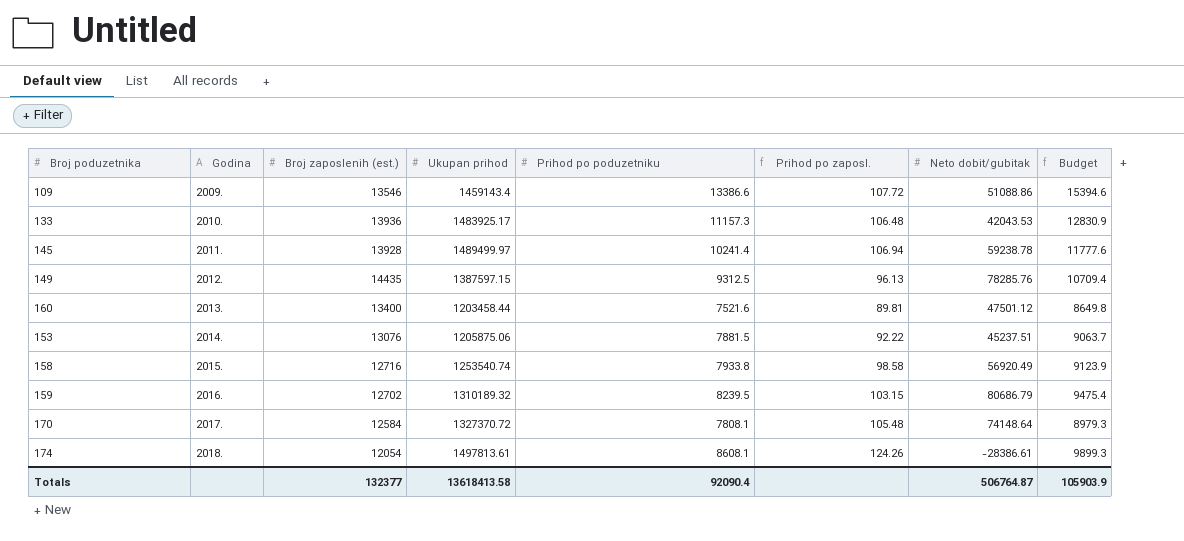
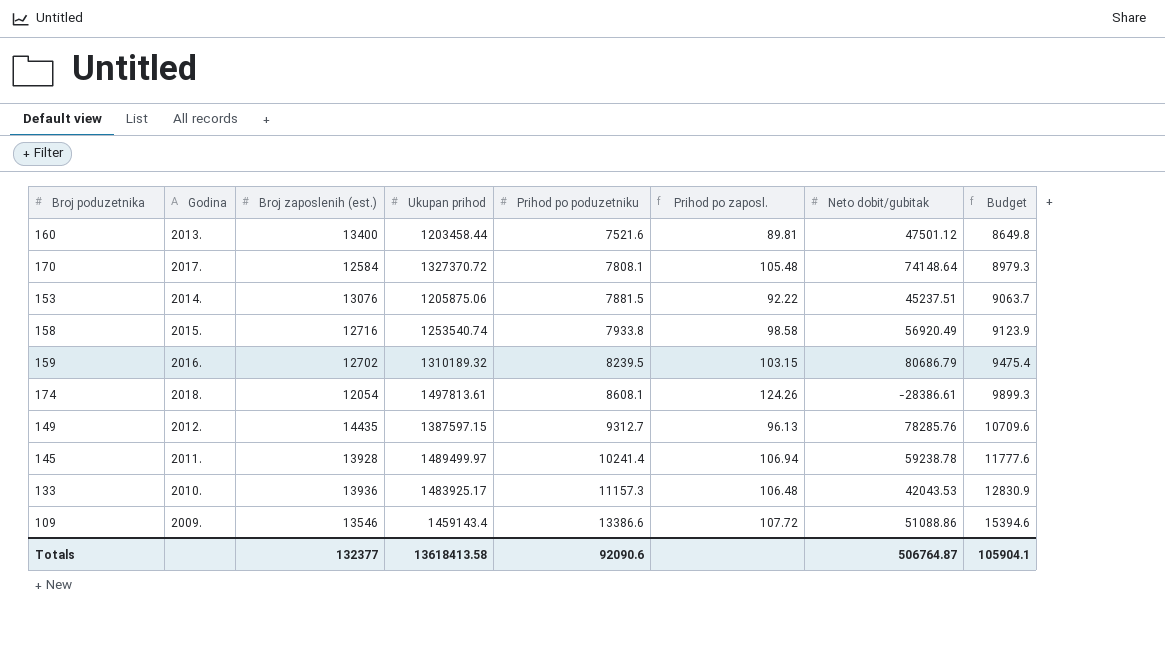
row order: Godina ascending -> Prihod po poduzetniku ascending
149 | Prihod po poduzetniku: 9312.5 -> 9312.7
149 | Budget: 10709.4 -> 10709.6
Totals | Prihod po poduzetniku: 92090.4 -> 92090.6
Totals | Budget: 105903.9 -> 105904.1

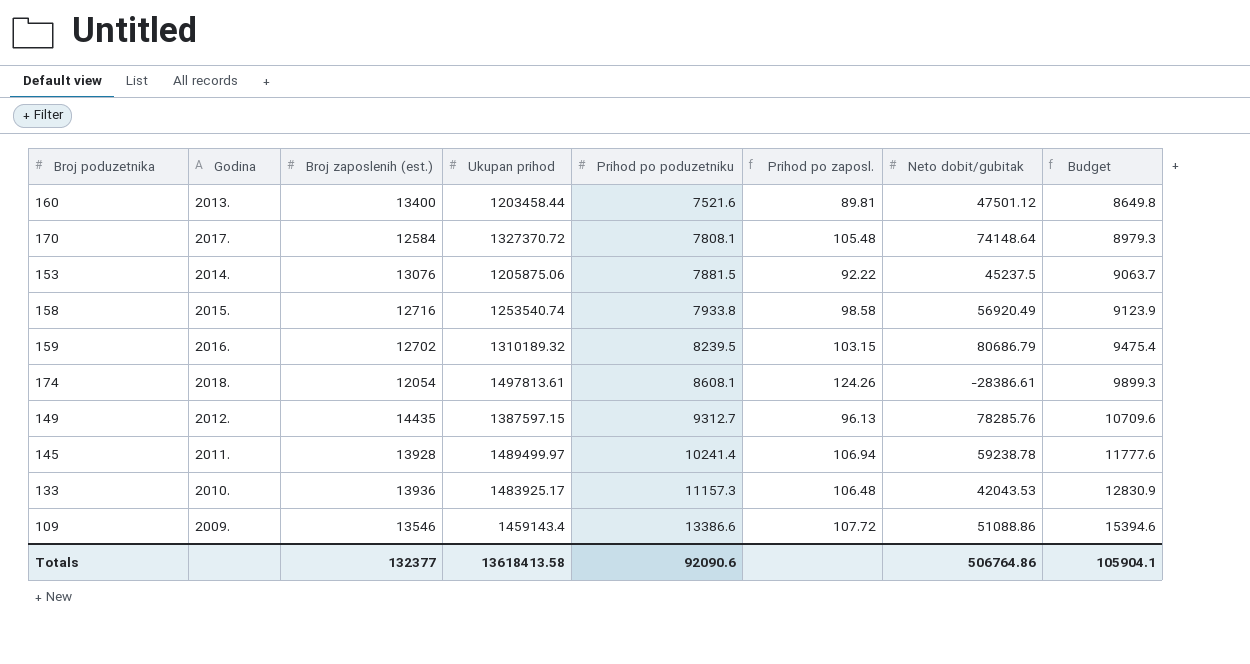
153 | Neto dobit/gubitak: 45237.51 -> 45237.5
Totals | Neto dobit/gubitak: 506764.87 -> 506764.86

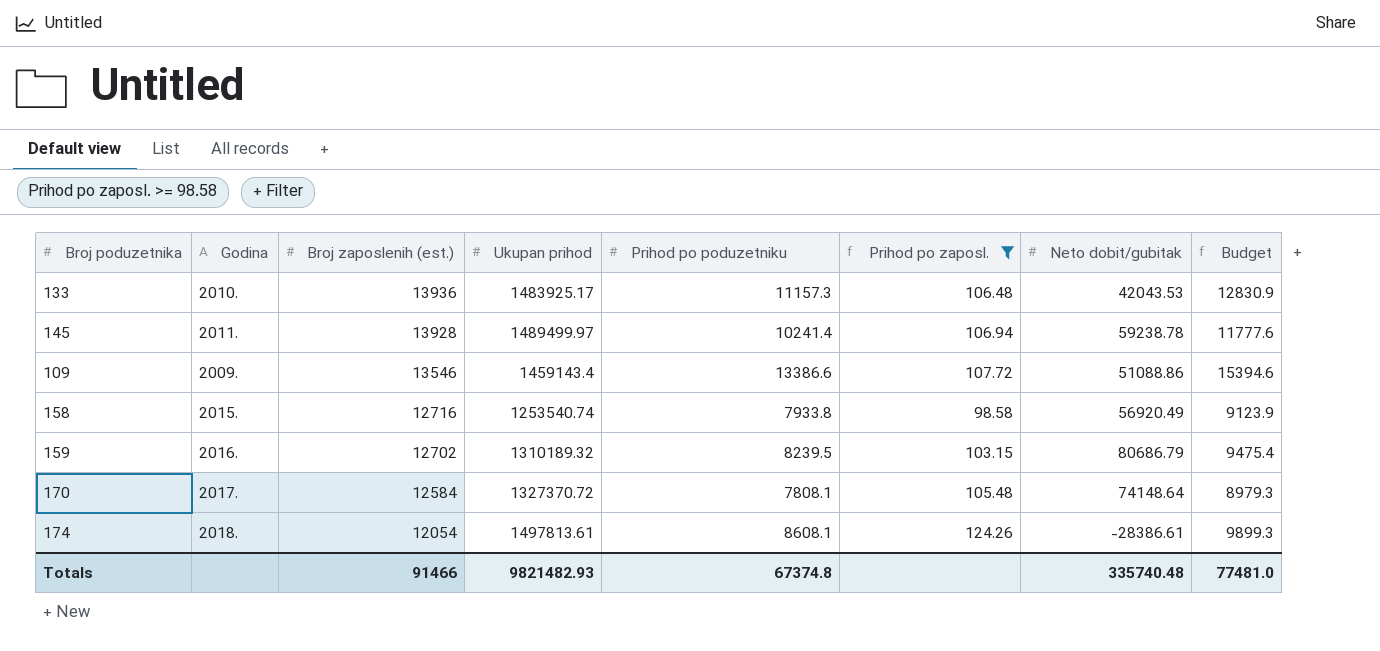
filter: none -> Prihod po zaposl. >= 98.58
row order: Prihod po poduzetniku ascending -> Broj zaposlenih (est.) descending
Totals | Broj zaposlenih (est.): 132377 -> 91466
Totals | Ukupan prihod: 13618413.58 -> 9821482.93
Totals | Prihod po poduzetniku: 92090.6 -> 67374.8
Totals | Neto dobit/gubitak: 506764.86 -> 335740.48
Totals | Budget: 105904.1 -> 77481.0

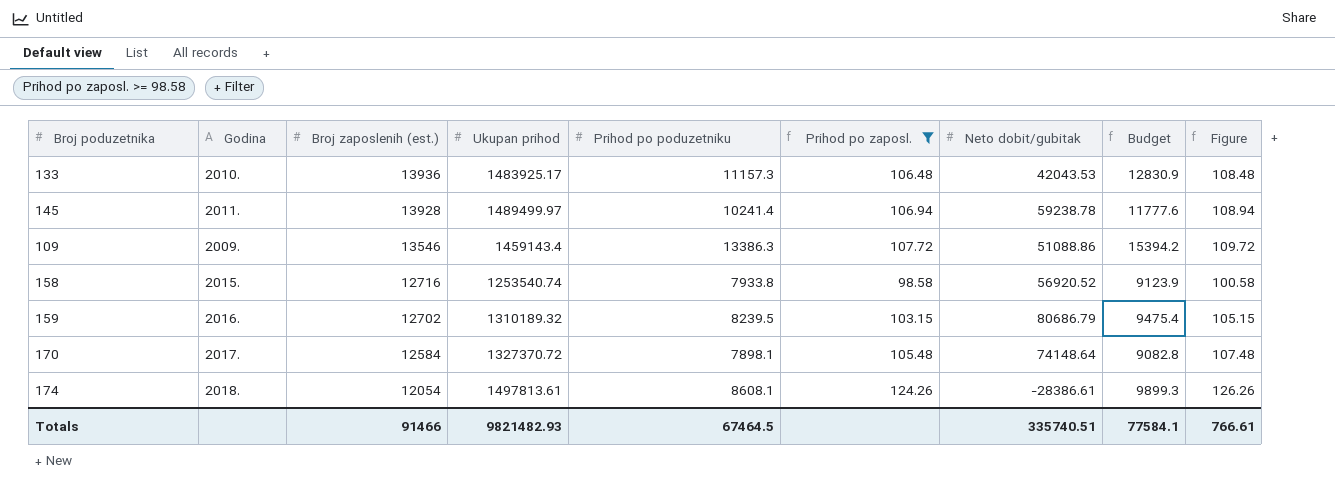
column Figure | formula: none -> [Prihod po zaposl.] + 2
109 | Prihod po poduzetniku: 13386.6 -> 13386.3
109 | Budget: 15394.6 -> 15394.2
158 | Neto dobit/gubitak: 56920.49 -> 56920.52
170 | Prihod po poduzetniku: 7808.1 -> 7898.1
170 | Budget: 8979.3 -> 9082.8
Totals | Prihod po poduzetniku: 67374.8 -> 67464.5
Totals | Neto dobit/gubitak: 335740.48 -> 335740.51
Totals | Budget: 77481.0 -> 77584.1

